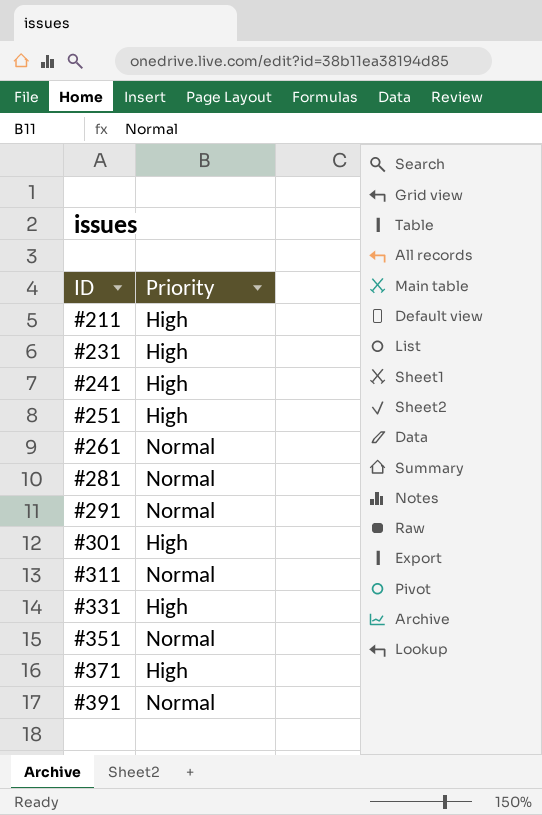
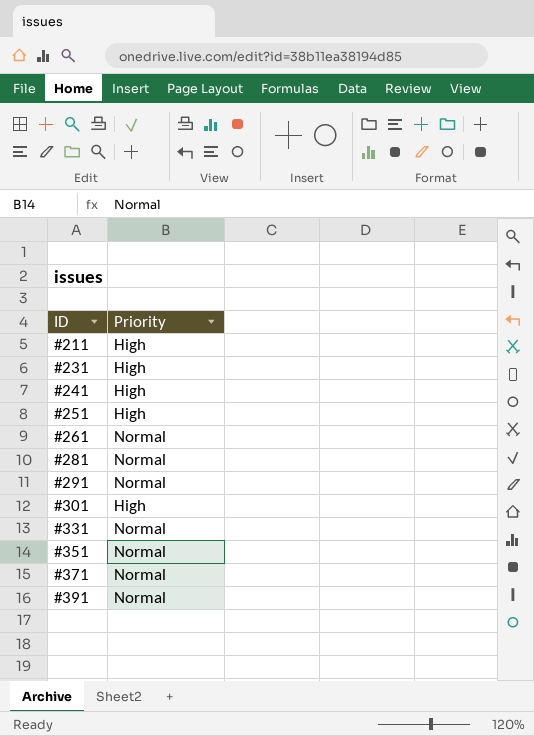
row #311: Normal -> none
#331 | Priority: High -> Normal
#371 | Priority: High -> Normal

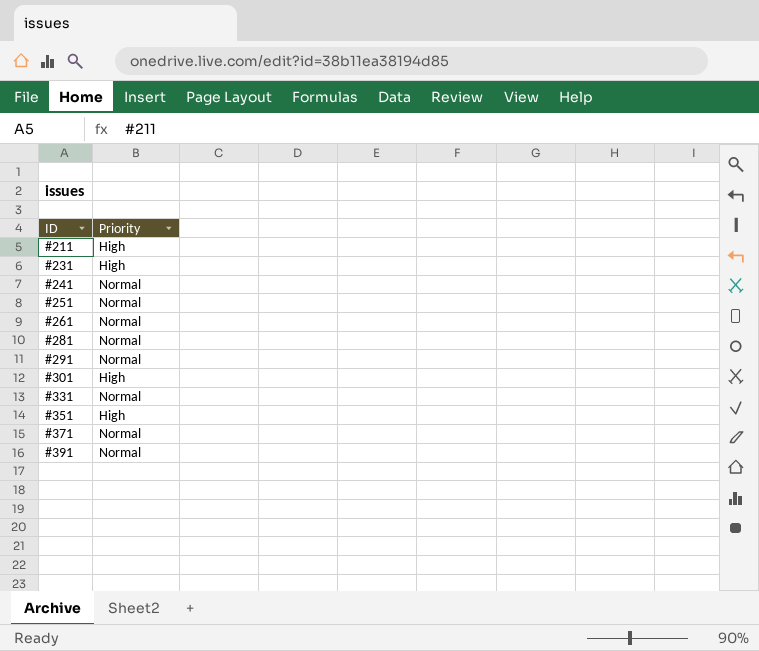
#241 | Priority: High -> Normal
#251 | Priority: High -> Normal
#351 | Priority: Normal -> High

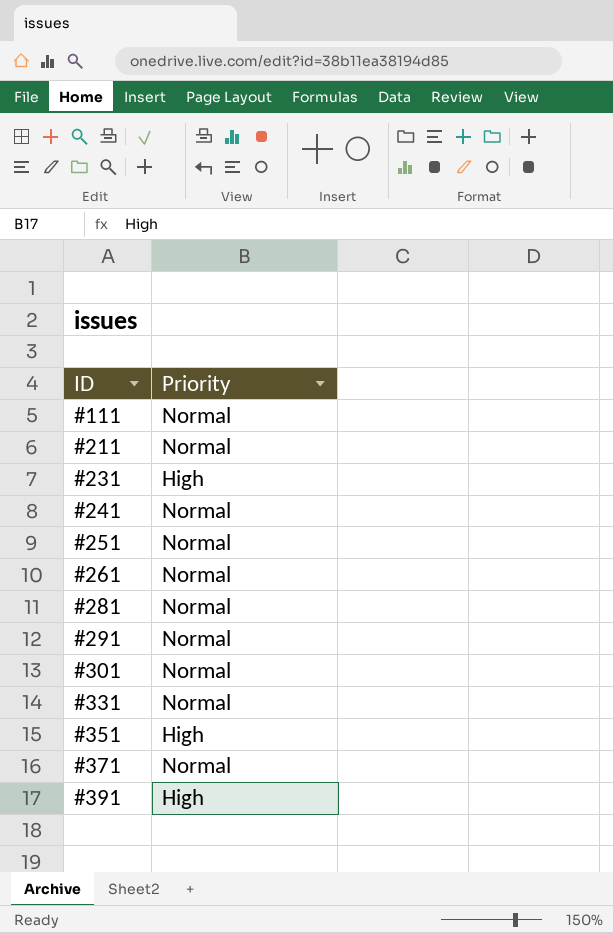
row #111: none -> Normal
#211 | Priority: High -> Normal
#301 | Priority: High -> Normal
#391 | Priority: Normal -> High

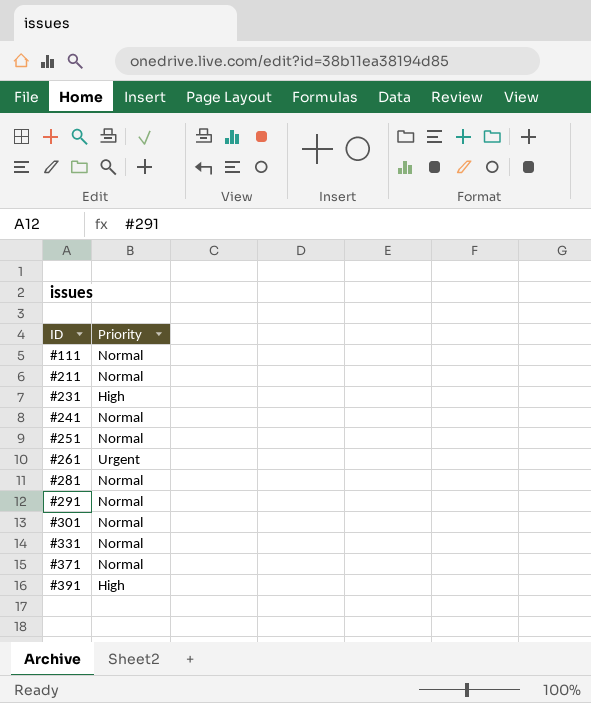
row #351: High -> none
#261 | Priority: Normal -> Urgent

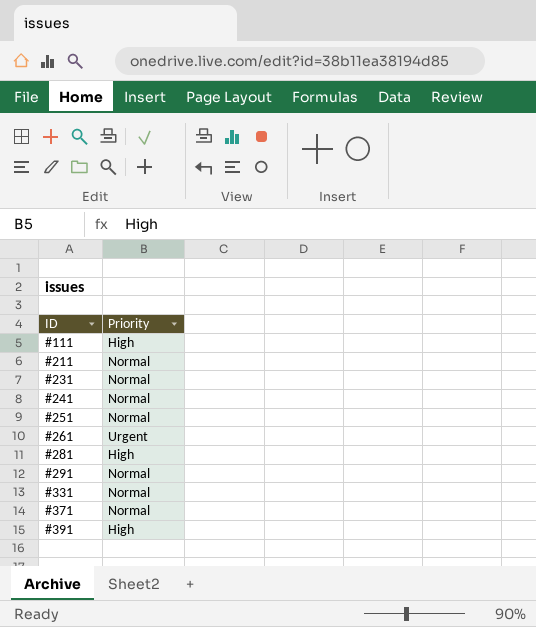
row #301: Normal -> none
#111 | Priority: Normal -> High
#231 | Priority: High -> Normal
#281 | Priority: Normal -> High

